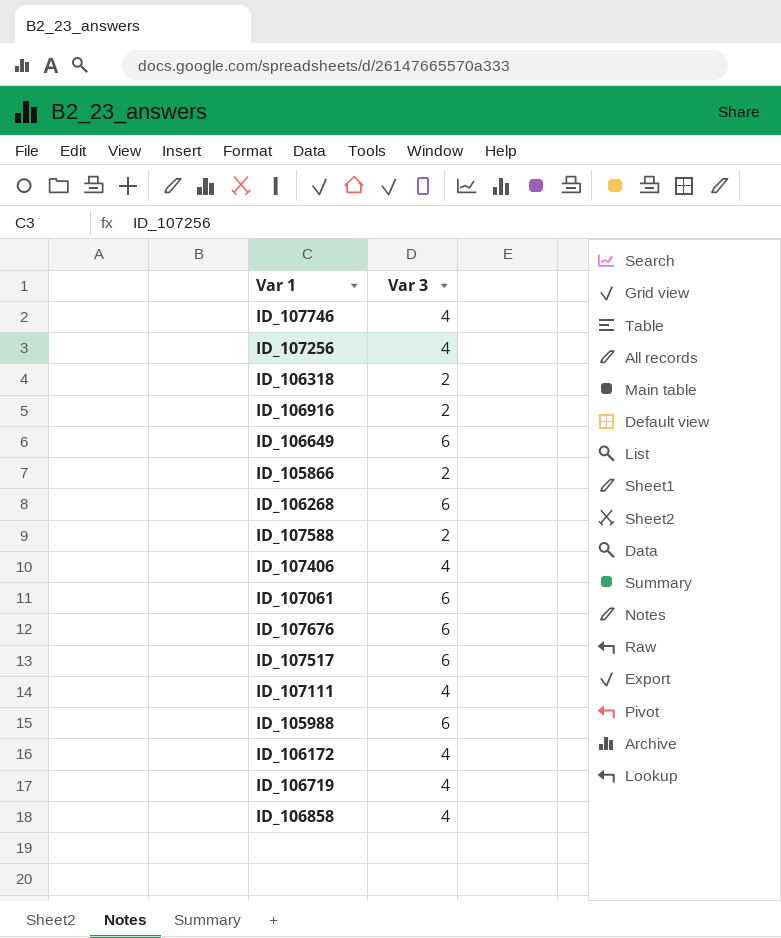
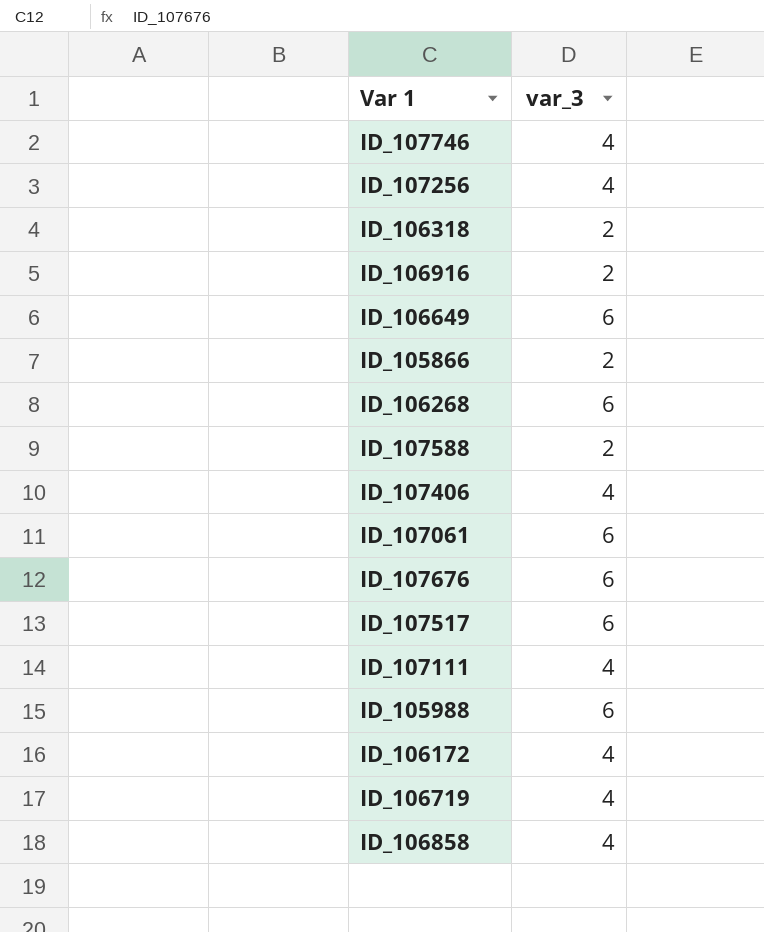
column name: Var 3 -> var_3

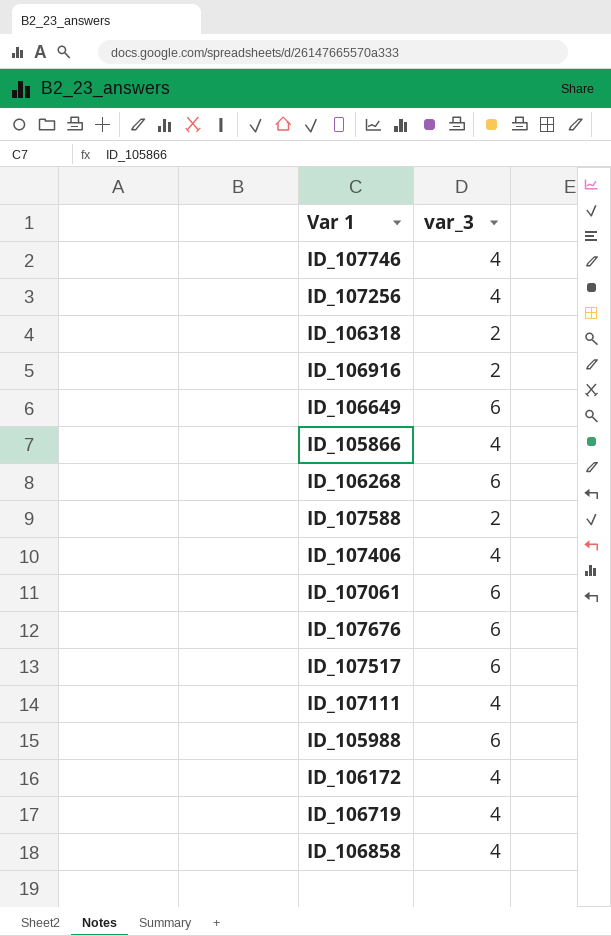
ID_105866 | var_3: 2 -> 4

